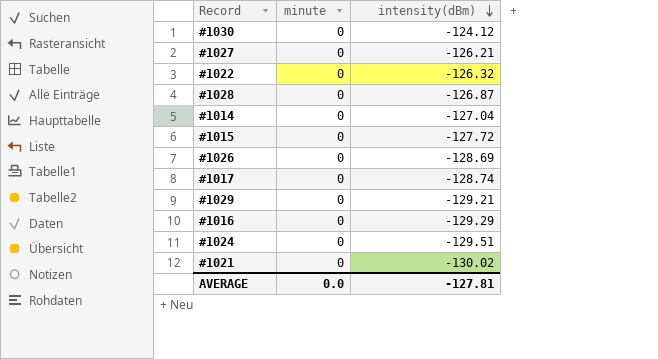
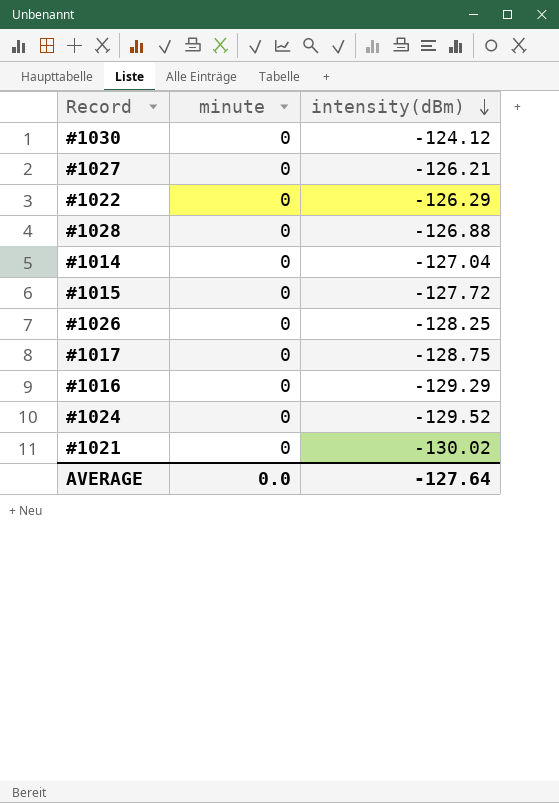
row #1029: 0 | -129.21 -> none
#1022 | intensity(dBm): -126.32 -> -126.29
#1028 | intensity(dBm): -126.87 -> -126.88
#1026 | intensity(dBm): -128.69 -> -128.25
#1017 | intensity(dBm): -128.74 -> -128.75
#1024 | intensity(dBm): -129.51 -> -129.52
AVERAGE | intensity(dBm): -127.81 -> -127.64

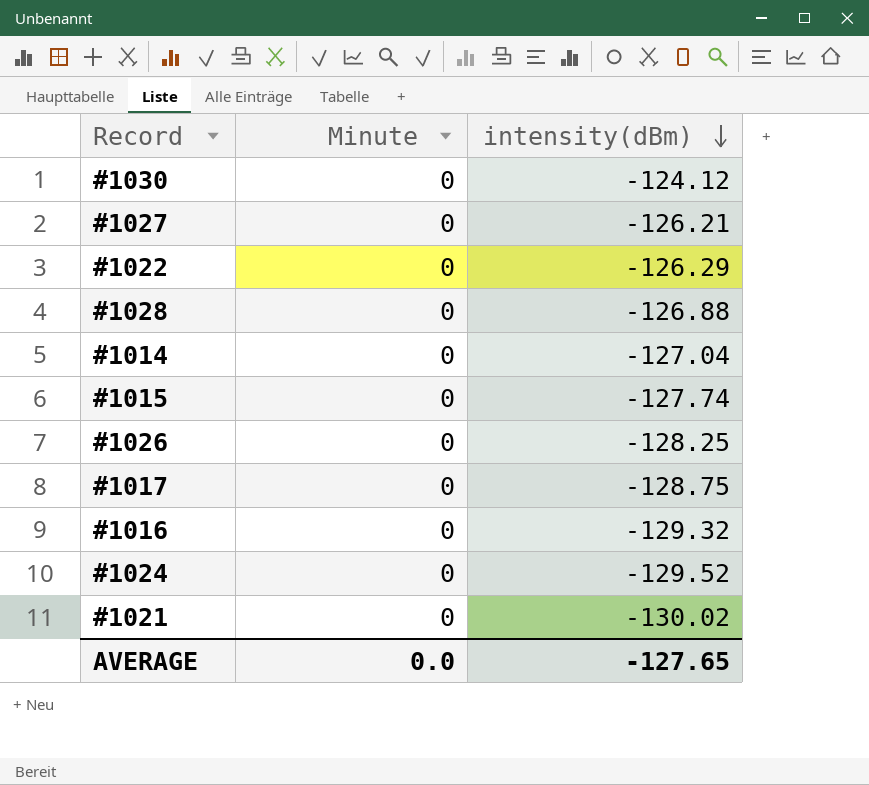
column name: minute -> Minute
#1015 | intensity(dBm): -127.72 -> -127.74
#1016 | intensity(dBm): -129.29 -> -129.32
AVERAGE | intensity(dBm): -127.64 -> -127.65

